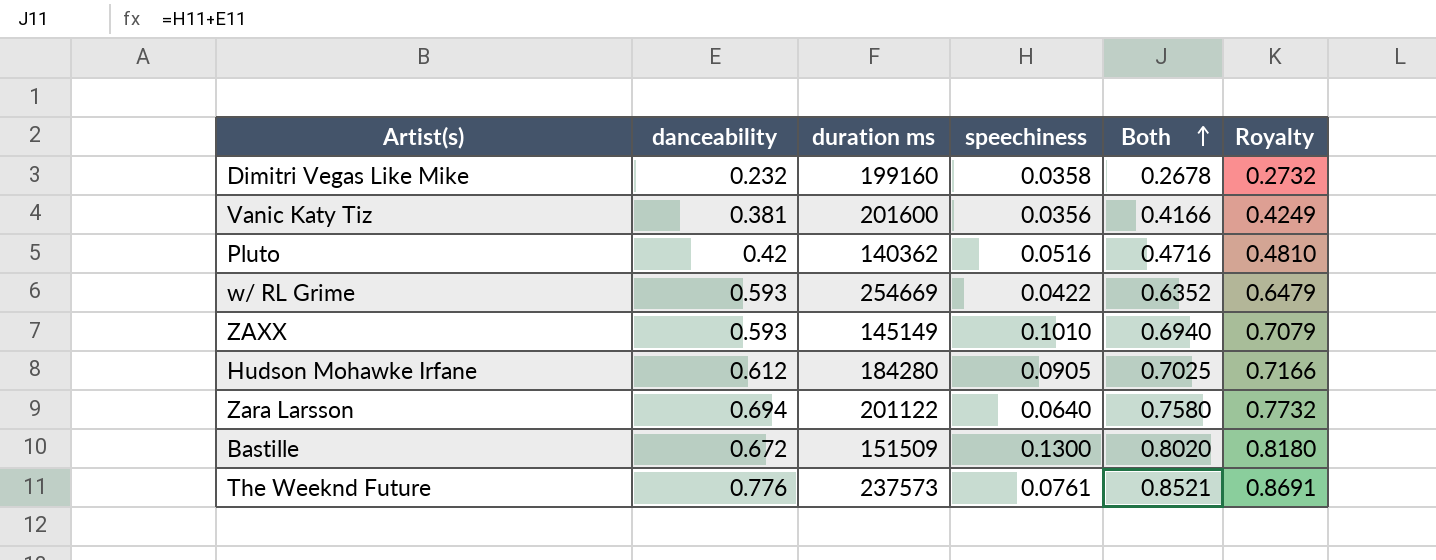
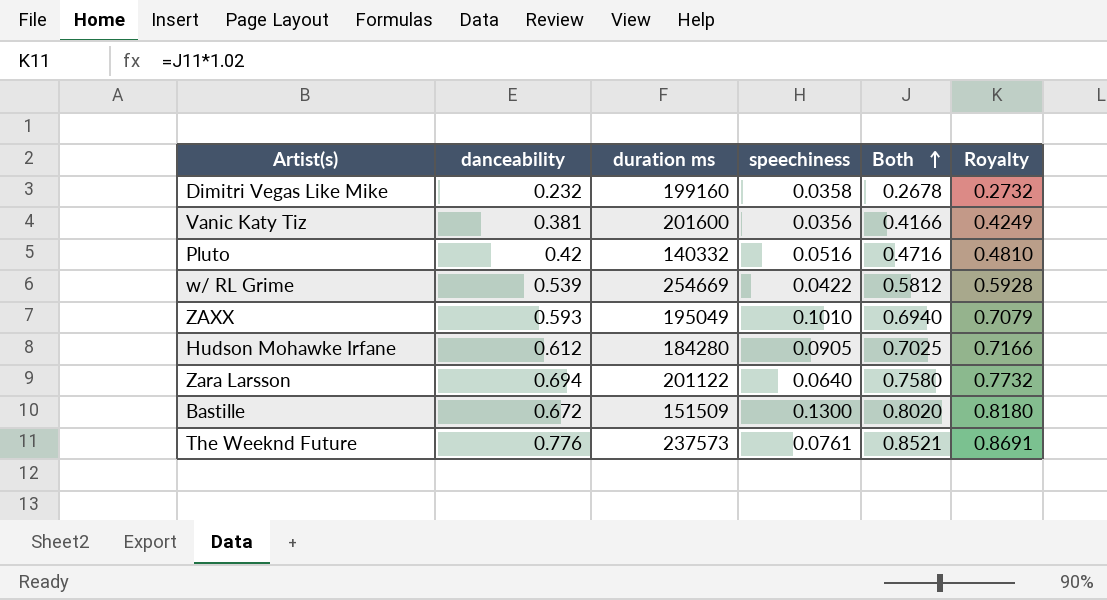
Pluto | duration ms: 140362 -> 140332
w/ RL Grime | danceability: 0.593 -> 0.539
w/ RL Grime | Both: 0.6352 -> 0.5812
w/ RL Grime | Royalty: 0.6479 -> 0.5928
ZAXX | duration ms: 145149 -> 195049

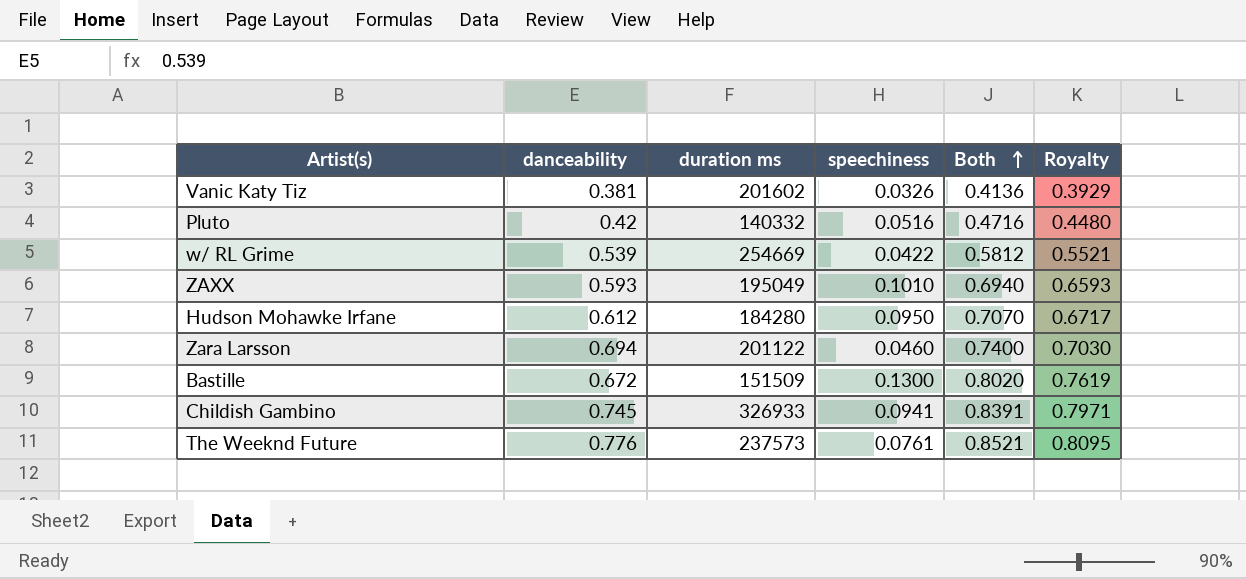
column Royalty | formula: [Both] * 1.02 -> [Both] * 0.95
row Dimitri Vegas Like Mike: 0.232 | 199160 | 0.0358 | 0.2678 | 0.2732 -> none
Vanic Katy Tiz | duration ms: 201600 -> 201602
Vanic Katy Tiz | speechiness: 0.0356 -> 0.0326
Vanic Katy Tiz | Both: 0.4166 -> 0.4136
Hudson Mohawke Irfane | speechiness: 0.0905 -> 0.0950
Hudson Mohawke Irfane | Both: 0.7025 -> 0.7070
Zara Larsson | speechiness: 0.0640 -> 0.0460
Zara Larsson | Both: 0.7580 -> 0.7400
row Childish Gambino: none -> 0.745 | 326933 | 0.0941 | 0.8391 | 0.7971

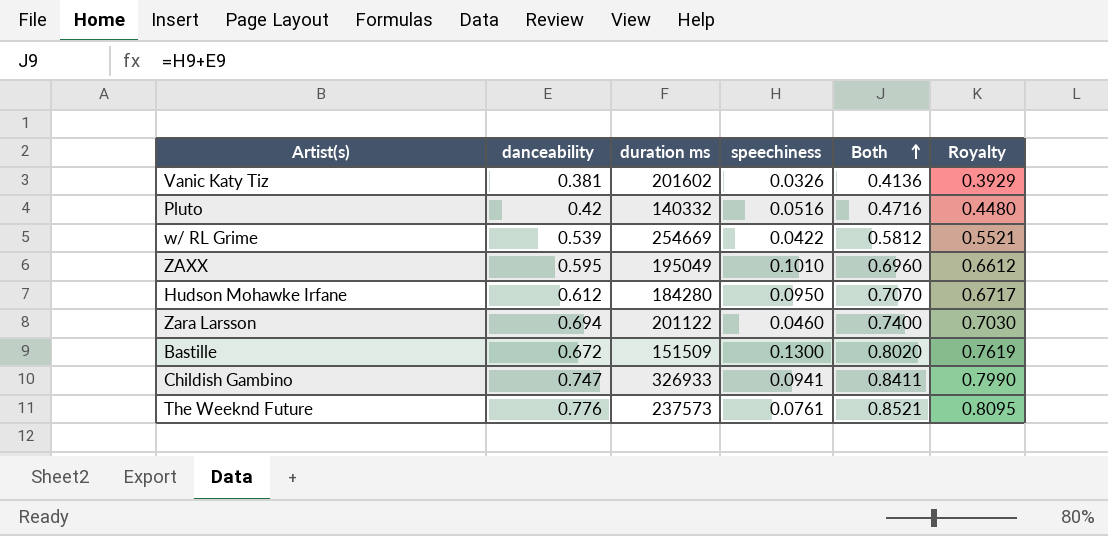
ZAXX | danceability: 0.593 -> 0.595
ZAXX | Both: 0.6940 -> 0.6960
ZAXX | Royalty: 0.6593 -> 0.6612
Childish Gambino | danceability: 0.745 -> 0.747
Childish Gambino | Both: 0.8391 -> 0.8411
Childish Gambino | Royalty: 0.7971 -> 0.7990

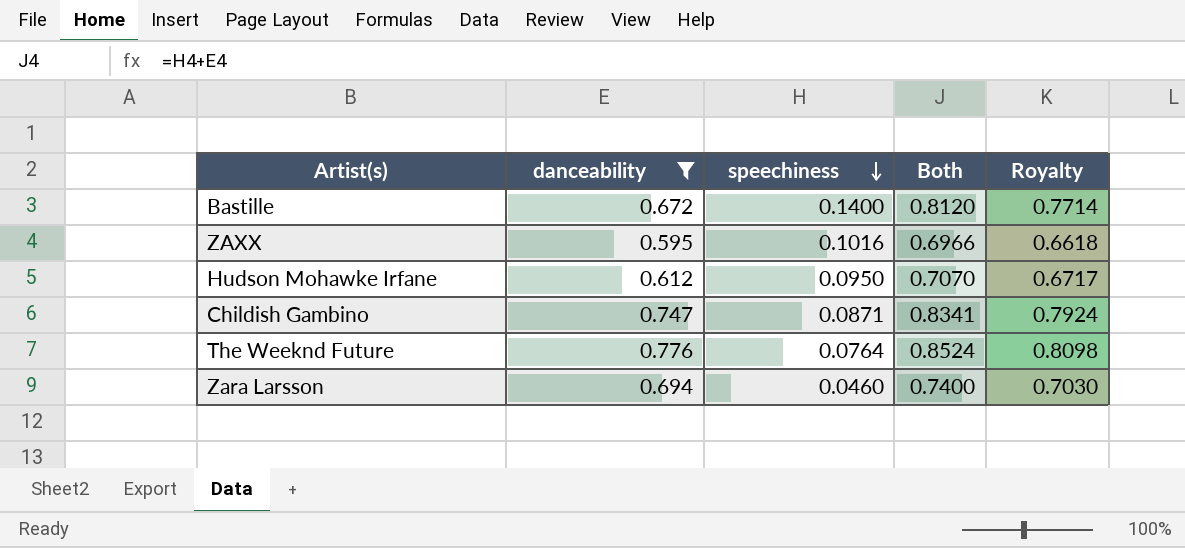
filter: none -> danceability >= 0.595
row order: Both ascending -> speechiness descending
column duration ms | position: 3 -> none
Bastille | speechiness: 0.1300 -> 0.1400
Bastille | Both: 0.8020 -> 0.8120
Bastille | Royalty: 0.7619 -> 0.7714
ZAXX | speechiness: 0.1010 -> 0.1016
ZAXX | Both: 0.6960 -> 0.6966
ZAXX | Royalty: 0.6612 -> 0.6618
Childish Gambino | speechiness: 0.0941 -> 0.0871
Childish Gambino | Both: 0.8411 -> 0.8341
Childish Gambino | Royalty: 0.7990 -> 0.7924
The Weeknd Future | speechiness: 0.0761 -> 0.0764
The Weeknd Future | Both: 0.8521 -> 0.8524
The Weeknd Future | Royalty: 0.8095 -> 0.8098

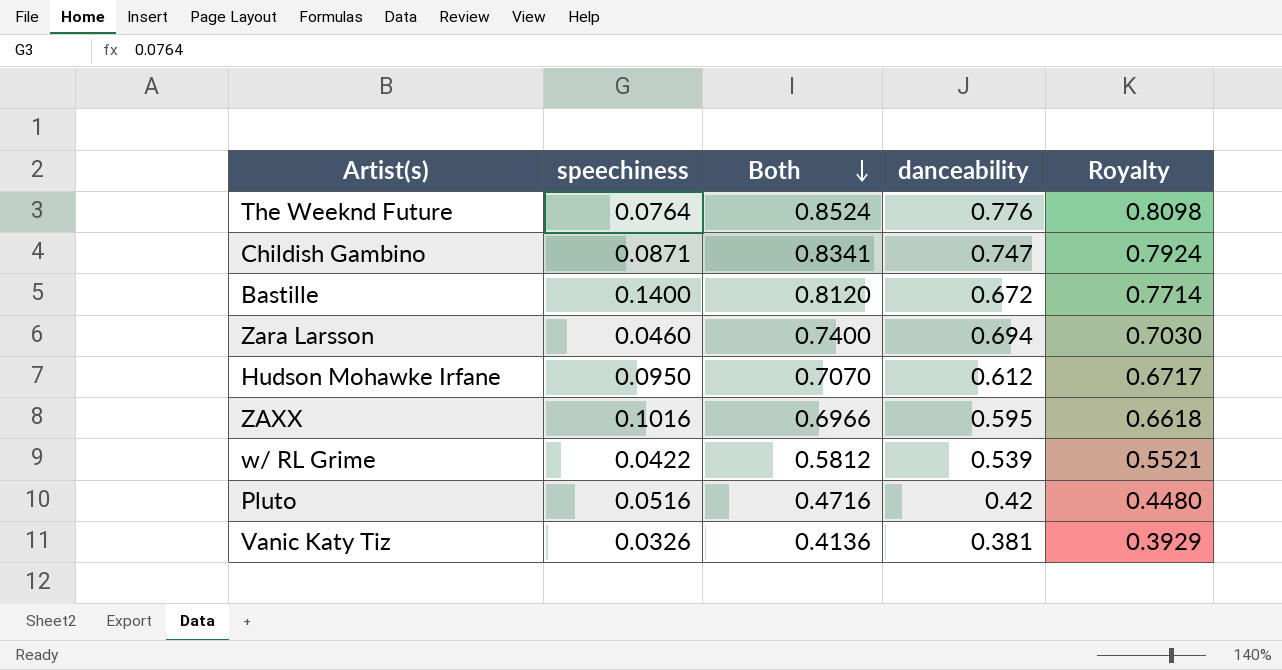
filter: danceability >= 0.595 -> none
row order: speechiness descending -> Both descending
column danceability | position: 2 -> 4

